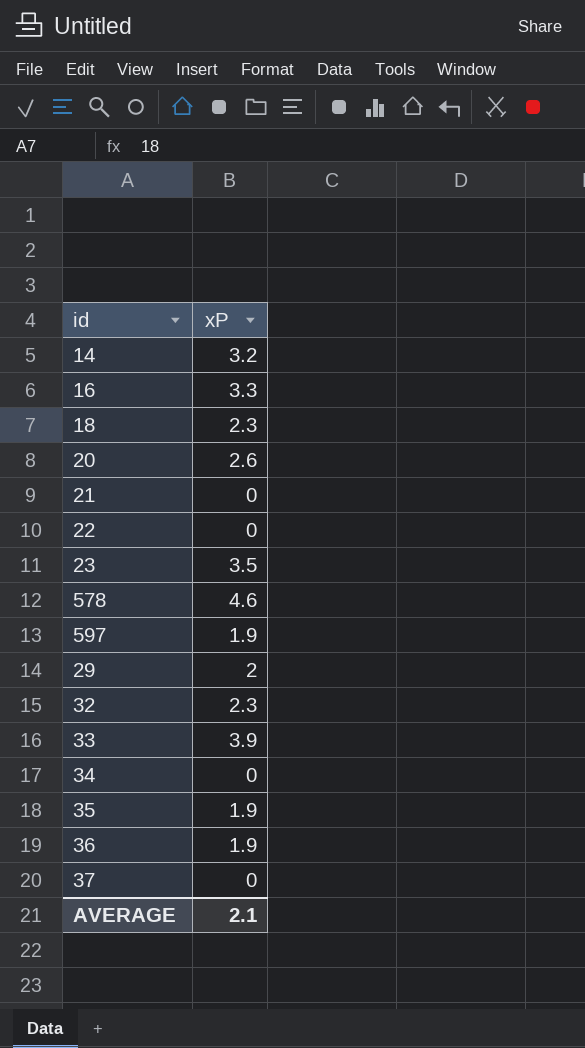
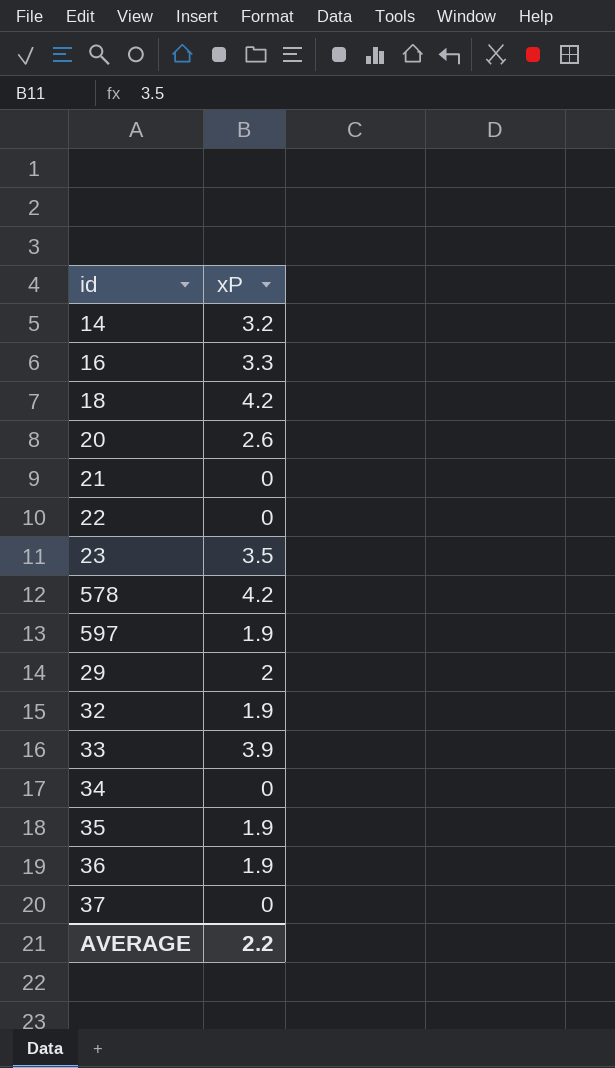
18 | xP: 2.3 -> 4.2
578 | xP: 4.6 -> 4.2
32 | xP: 2.3 -> 1.9
AVERAGE | xP: 2.1 -> 2.2

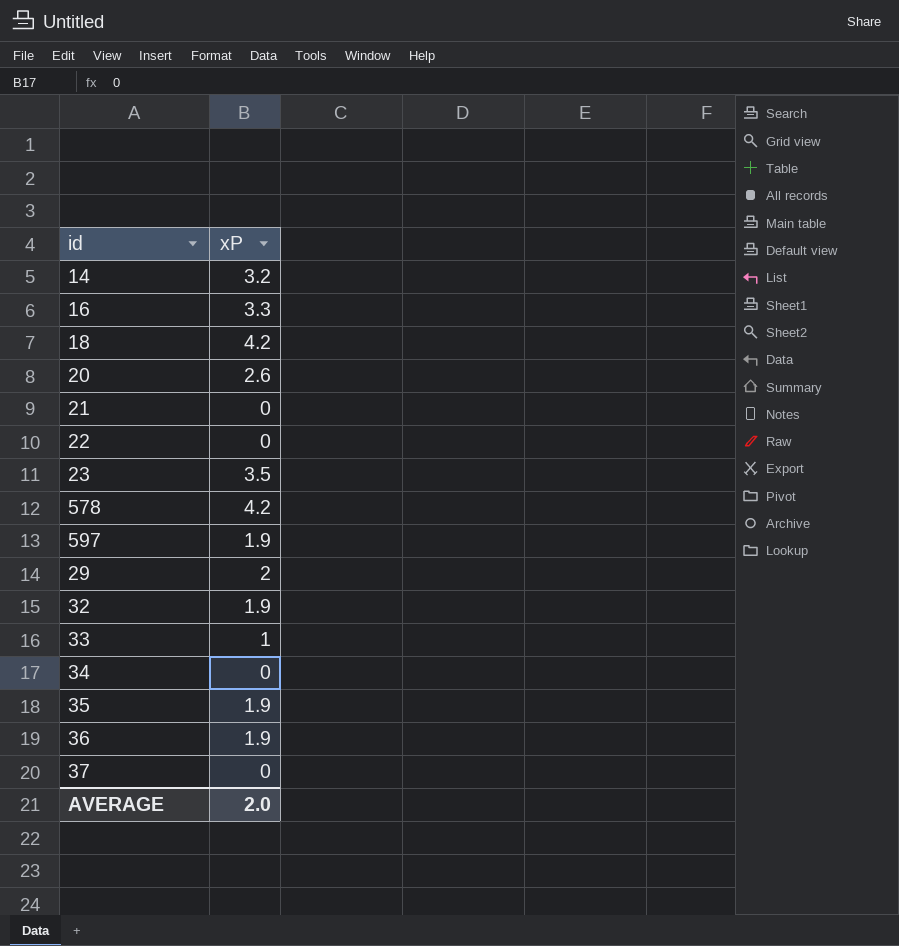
33 | xP: 3.9 -> 1
AVERAGE | xP: 2.2 -> 2.0

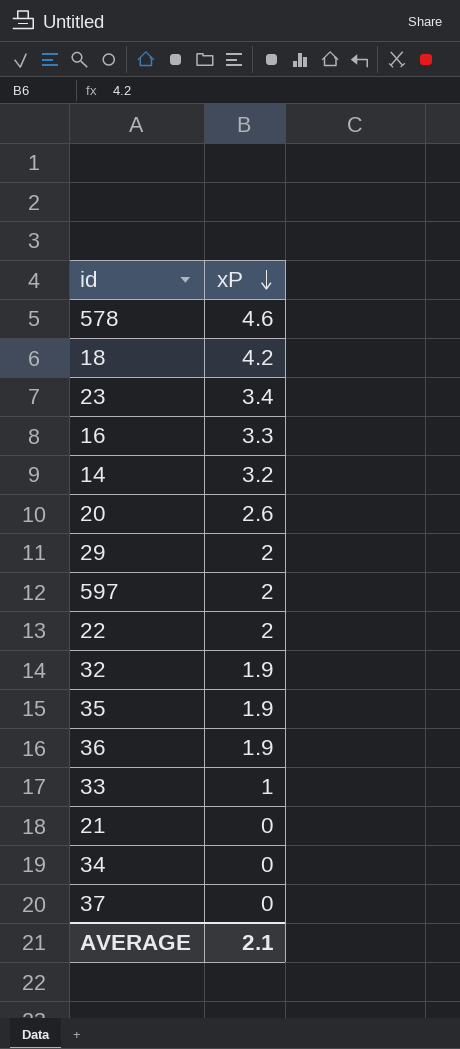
row order: none -> xP descending
578 | xP: 4.2 -> 4.6
23 | xP: 3.5 -> 3.4
597 | xP: 1.9 -> 2
22 | xP: 0 -> 2
AVERAGE | xP: 2.0 -> 2.1

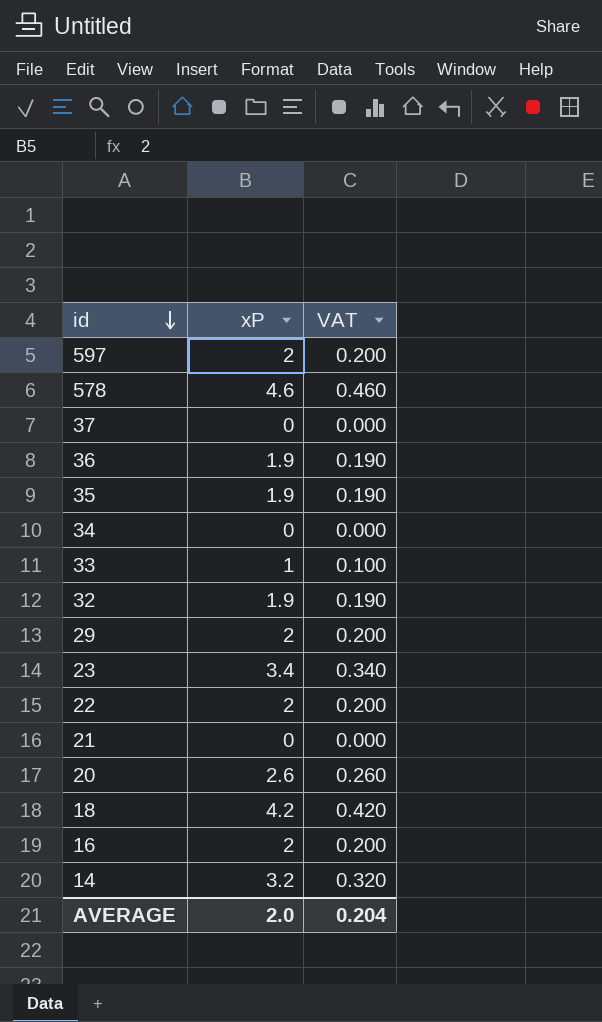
row order: xP descending -> id descending
column VAT | formula: none -> [xP] * 0.1
16 | xP: 3.3 -> 2
AVERAGE | xP: 2.1 -> 2.0

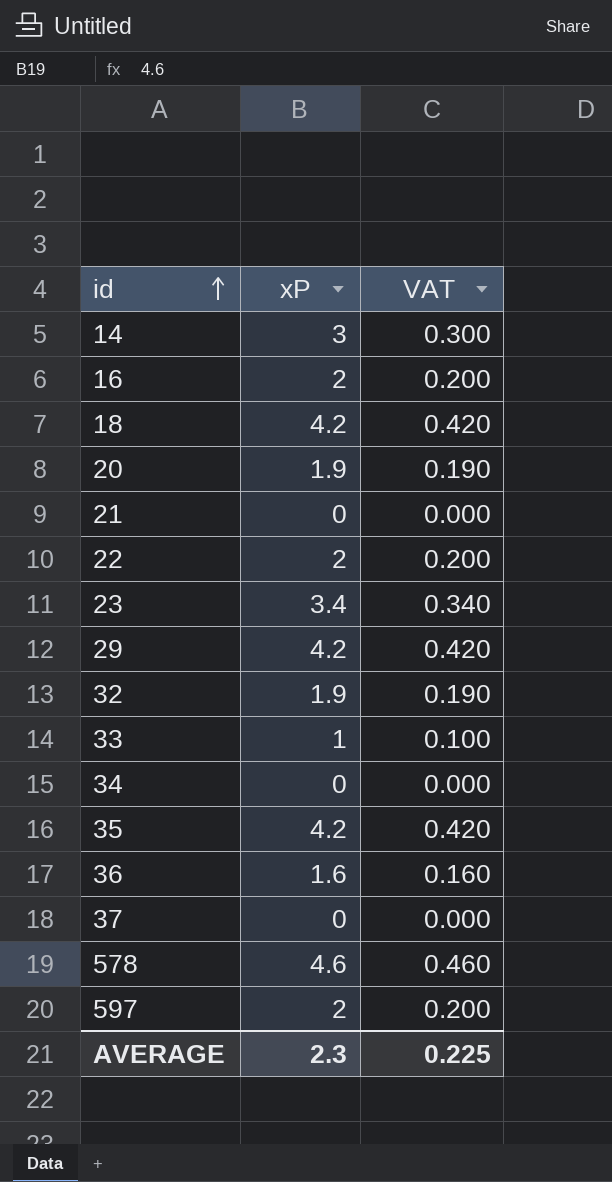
row order: id descending -> id ascending
14 | xP: 3.2 -> 3
14 | VAT: 0.320 -> 0.300
20 | xP: 2.6 -> 1.9
20 | VAT: 0.260 -> 0.190
29 | xP: 2 -> 4.2
29 | VAT: 0.200 -> 0.420
35 | xP: 1.9 -> 4.2
35 | VAT: 0.190 -> 0.420
36 | xP: 1.9 -> 1.6
36 | VAT: 0.190 -> 0.160
AVERAGE | xP: 2.0 -> 2.3
AVERAGE | VAT: 0.204 -> 0.225

